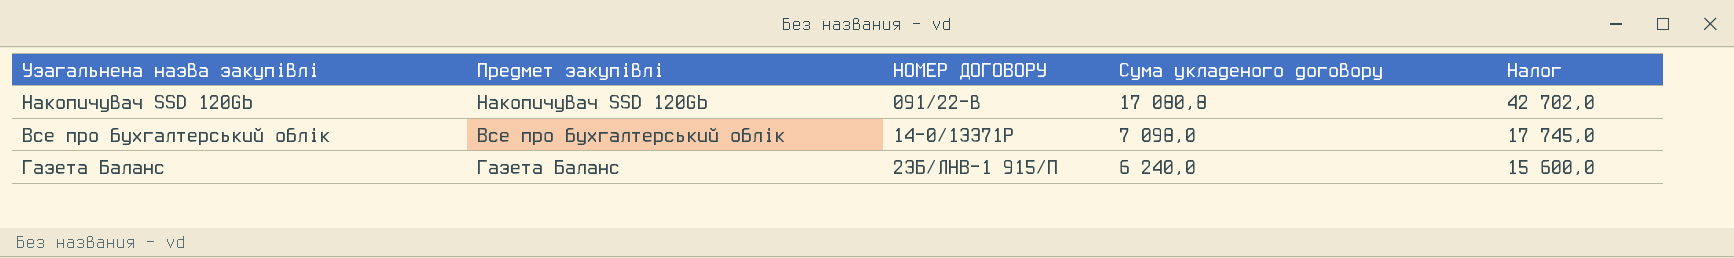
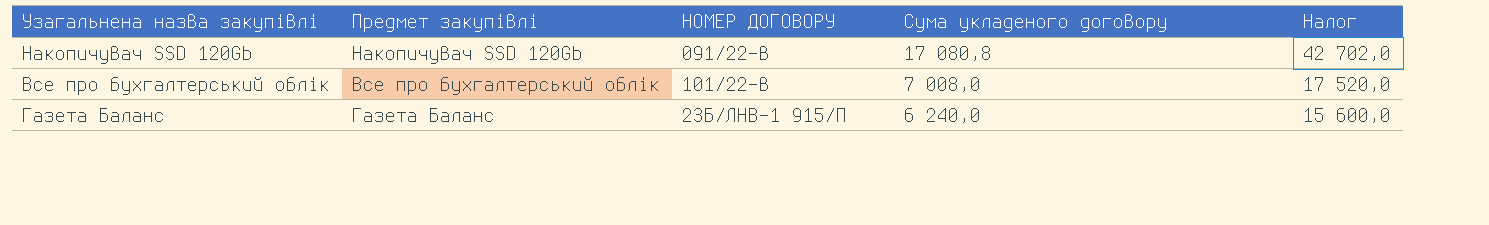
Все про бухгалтерський облік | НОМЕР ДОГОВОРУ: 14-0/13371Р -> 101/22-в
Все про бухгалтерський облік | Сума укладеного договору: 7 098,0 -> 7 008,0
Все про бухгалтерський облік | Налог: 17 745,0 -> 17 520,0

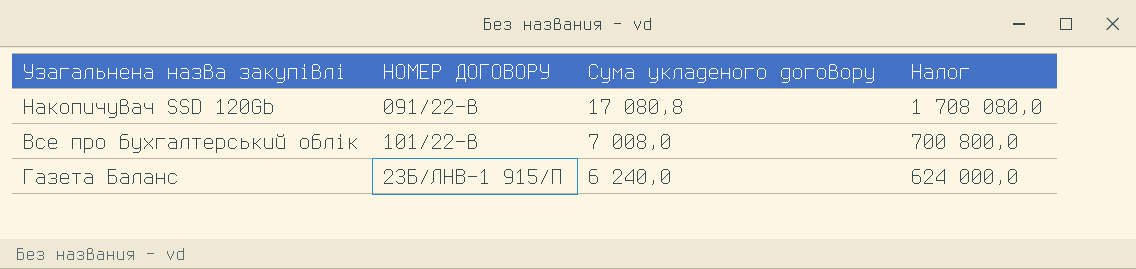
column Предмет закупівлі | position: 2 -> none
column Налог | formula: [Сума укладеного договору] * 2,5 -> [Сума укладеного договору] * 100

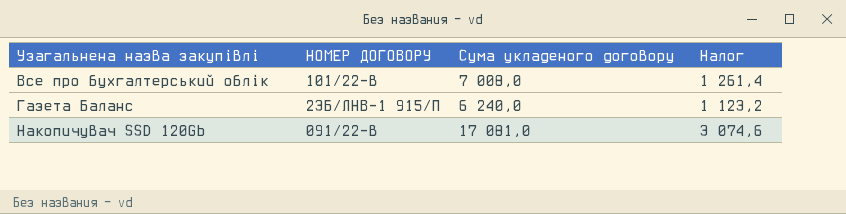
row order: Сума укладеного договору descending -> Узагальнена назва закупівлі ascending
column Налог | formula: [Сума укладеного договору] * 100 -> [Сума укладеного договору] * 0,18
Накопичувач SSD 120Gb | Сума укладеного договору: 17 080,8 -> 17 081,0

